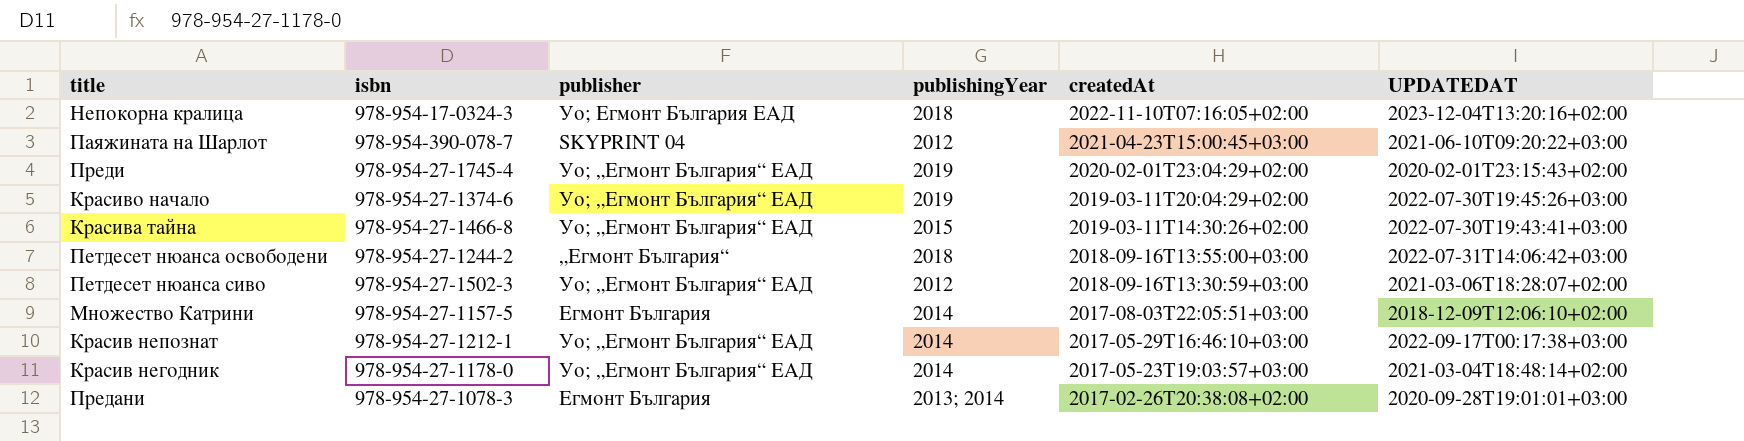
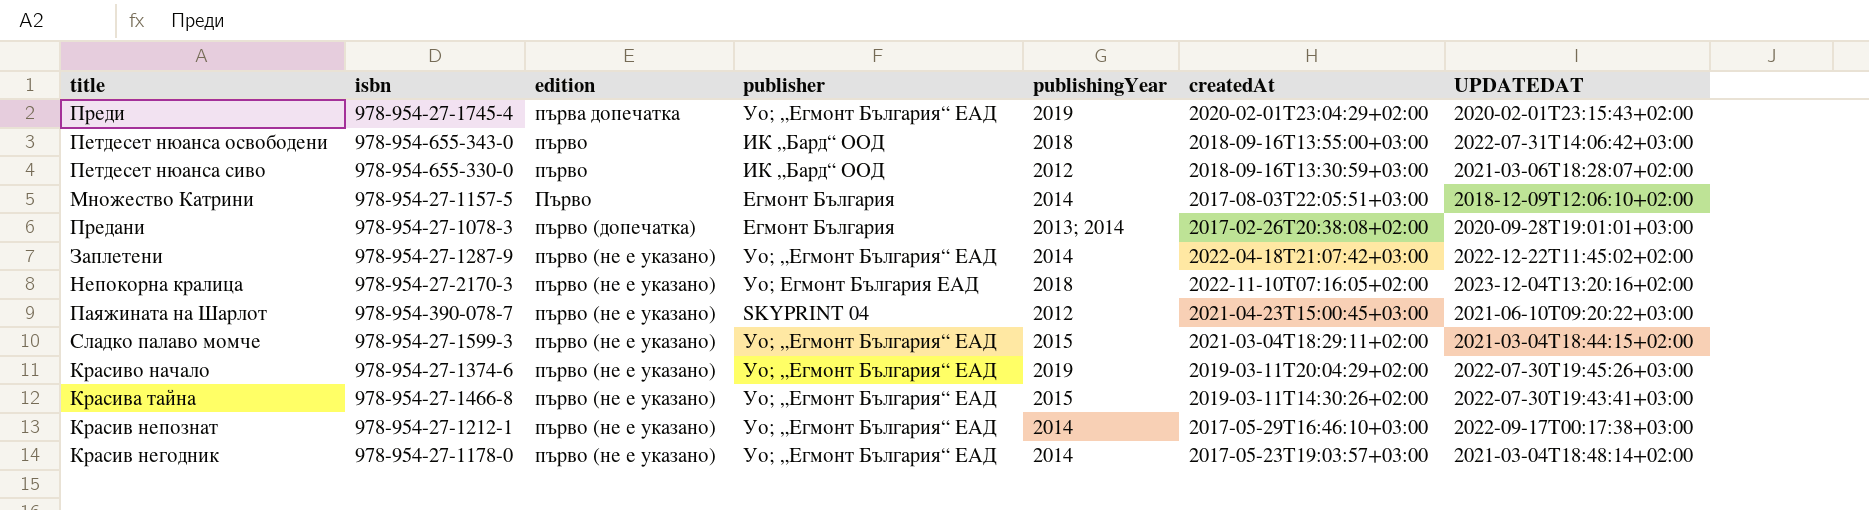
row order: createdAt descending -> edition ascending
column edition | position: none -> 3
Петдесет нюанса освободени | isbn: 978-954-27-1244-2 -> 978-954-655-343-0
Петдесет нюанса освободени | publisher: „Егмонт България“ -> ИК „Бард“ ООД
Петдесет нюанса сиво | isbn: 978-954-27-1502-3 -> 978-954-655-330-0
Петдесет нюанса сиво | publisher: Уо; „Егмонт България“ ЕАД -> ИК „Бард“ ООД
row Заплетени: none -> 978-954-27-1287-9 | първо (не е указано) | Уо; „Егмонт България“ ЕАД | 2014 | 2022-04-18T21:07:42+03:00 | 2022-12-22T11:45:02+02:00
Непокорна кралица | isbn: 978-954-17-0324-3 -> 978-954-27-2170-3
row Сладко палаво момче: none -> 978-954-27-1599-3 | първо (не е указано) | Уо; „Егмонт България“ ЕАД | 2015 | 2021-03-04T18:29:11+02:00 | 2021-03-04T18:44:15+02:00

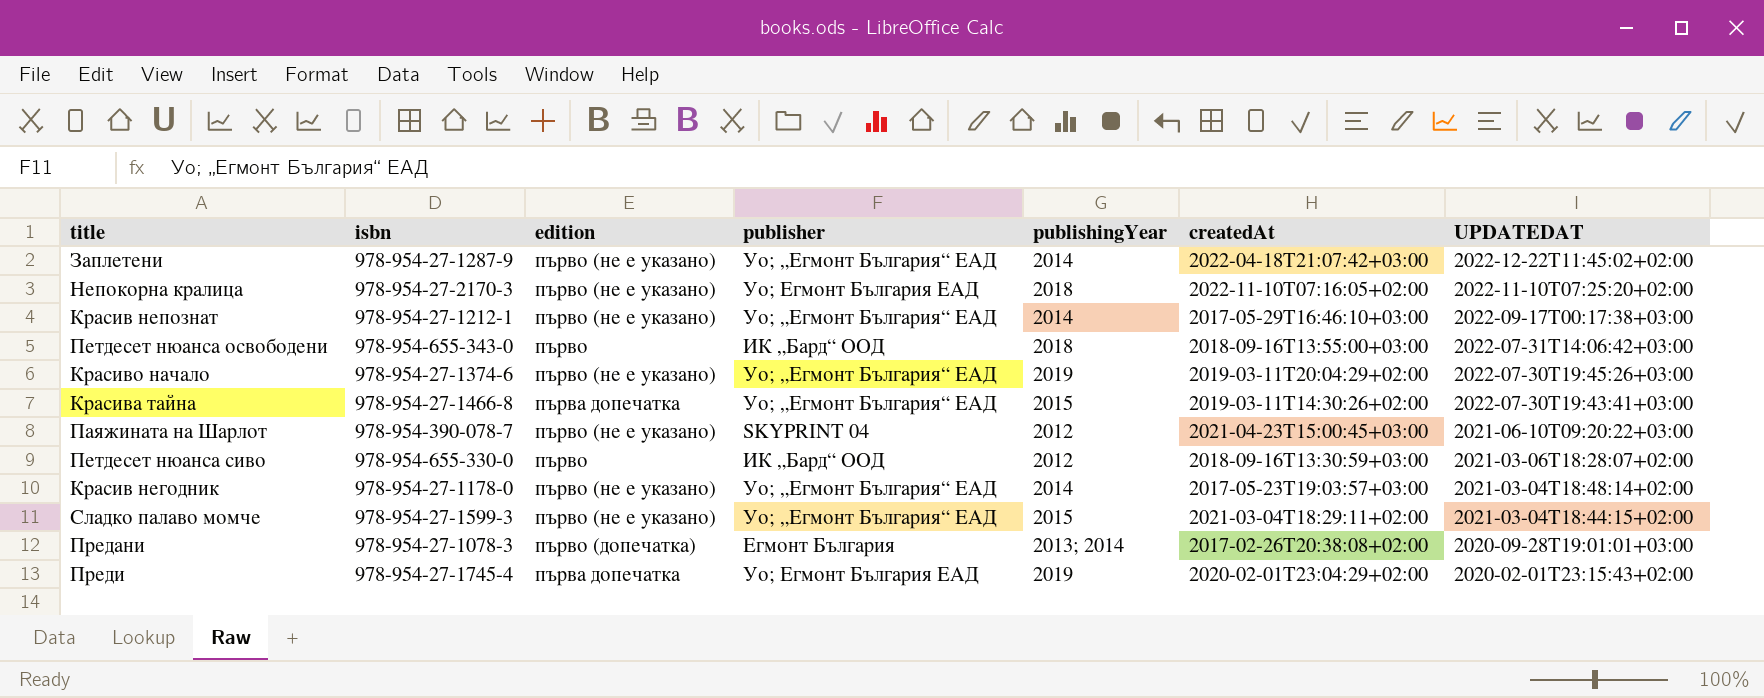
row order: edition ascending -> UPDATEDAT descending
row Множество Катрини: 978-954-27-1157-5 | Първо | Егмонт България | 2014 | 2017-08-03T22:05:51+03:00 | 2018-12-09T12:06:10+02:00 -> none
Непокорна кралица | UPDATEDAT: 2023-12-04T13:20:16+02:00 -> 2022-11-10T07:25:20+02:00
Красива тайна | edition: първо (не е указано) -> първа допечатка
Преди | publisher: Уо; „Егмонт България“ ЕАД -> Уо; Егмонт България ЕАД

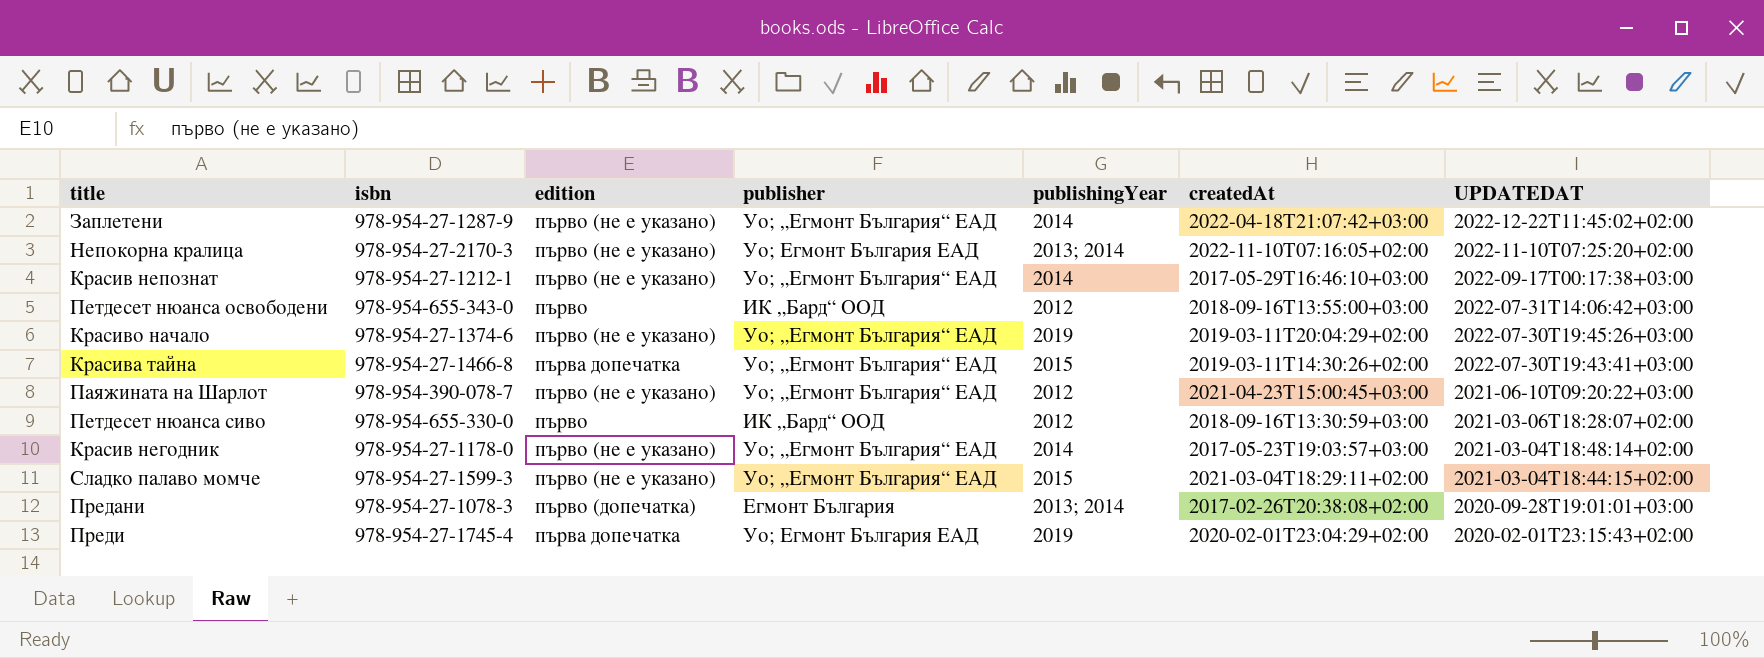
Непокорна кралица | publishingYear: 2018 -> 2013; 2014
Петдесет нюанса освободени | publishingYear: 2018 -> 2012
Паяжината на Шарлот | publisher: SKYPRINT 04 -> Уо; „Егмонт България“ ЕАД

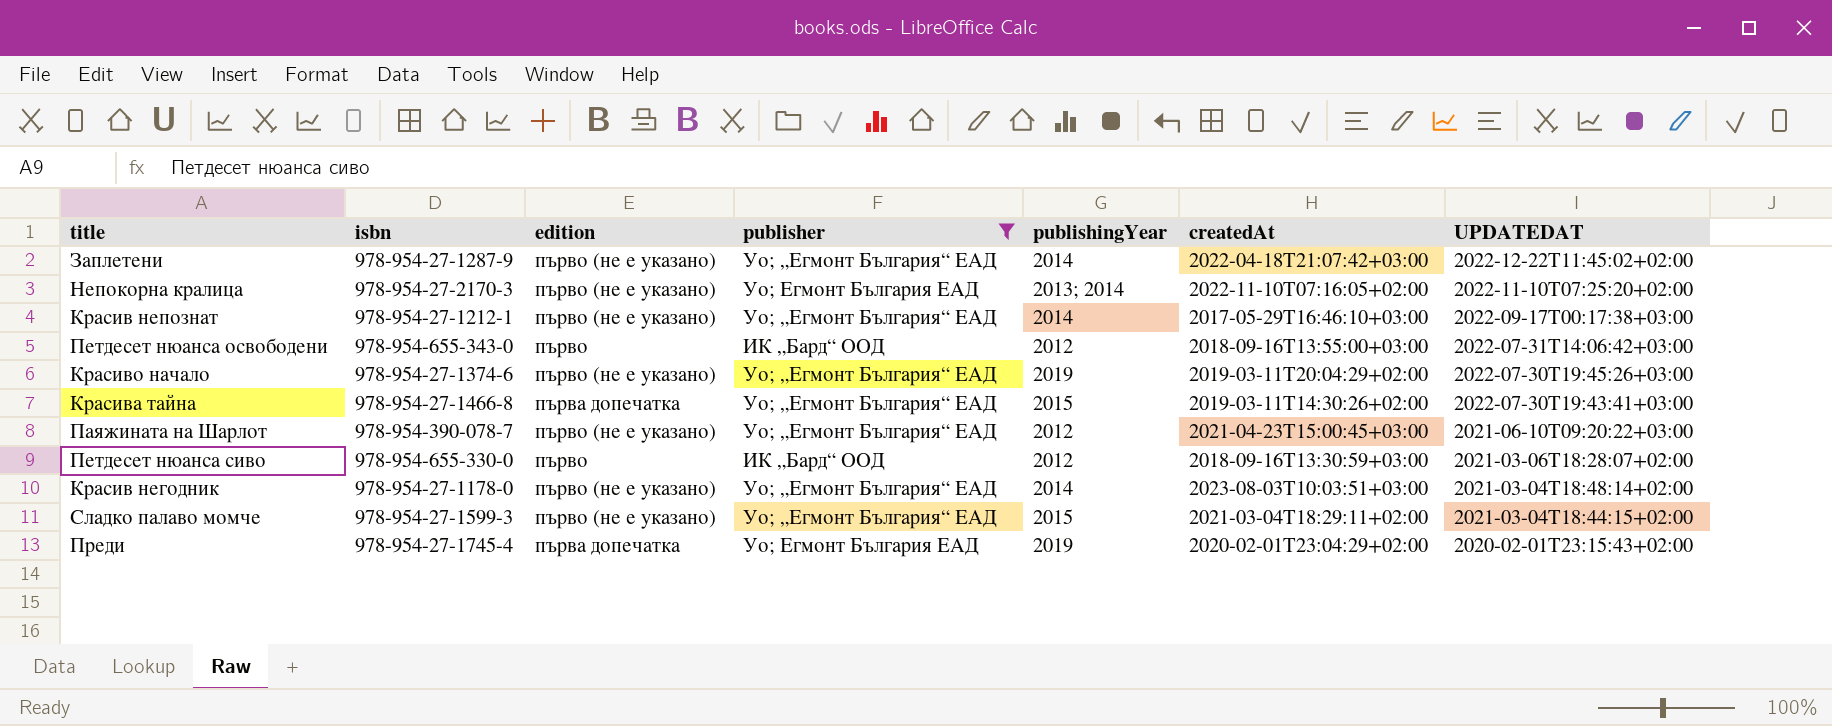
filter: none -> publisher != Егмонт България
Красив негодник | createdAt: 2017-05-23T19:03:57+03:00 -> 2023-08-03T10:03:51+03:00

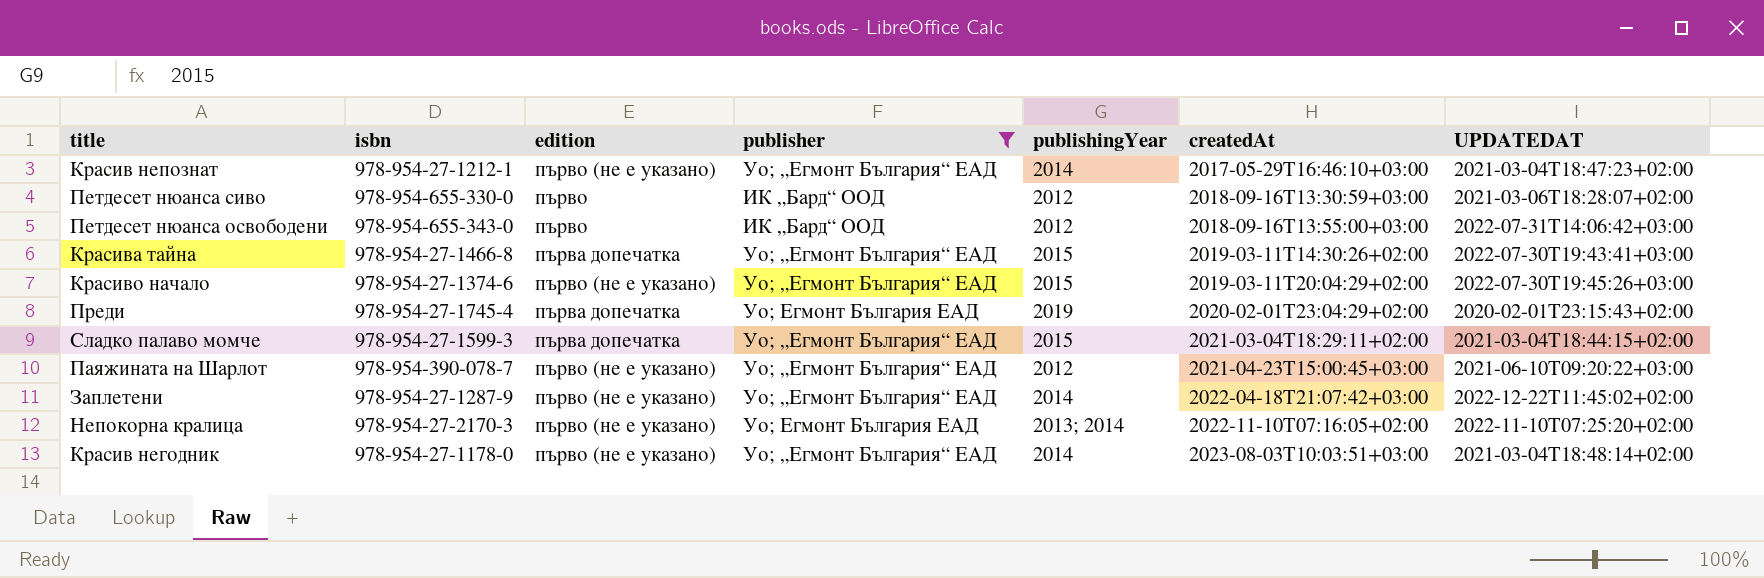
row order: UPDATEDAT descending -> createdAt ascending
Красив непознат | UPDATEDAT: 2022-09-17T00:17:38+03:00 -> 2021-03-04T18:47:23+02:00
Красиво начало | publishingYear: 2019 -> 2015
Сладко палаво момче | edition: първо (не е указано) -> първа допечатка

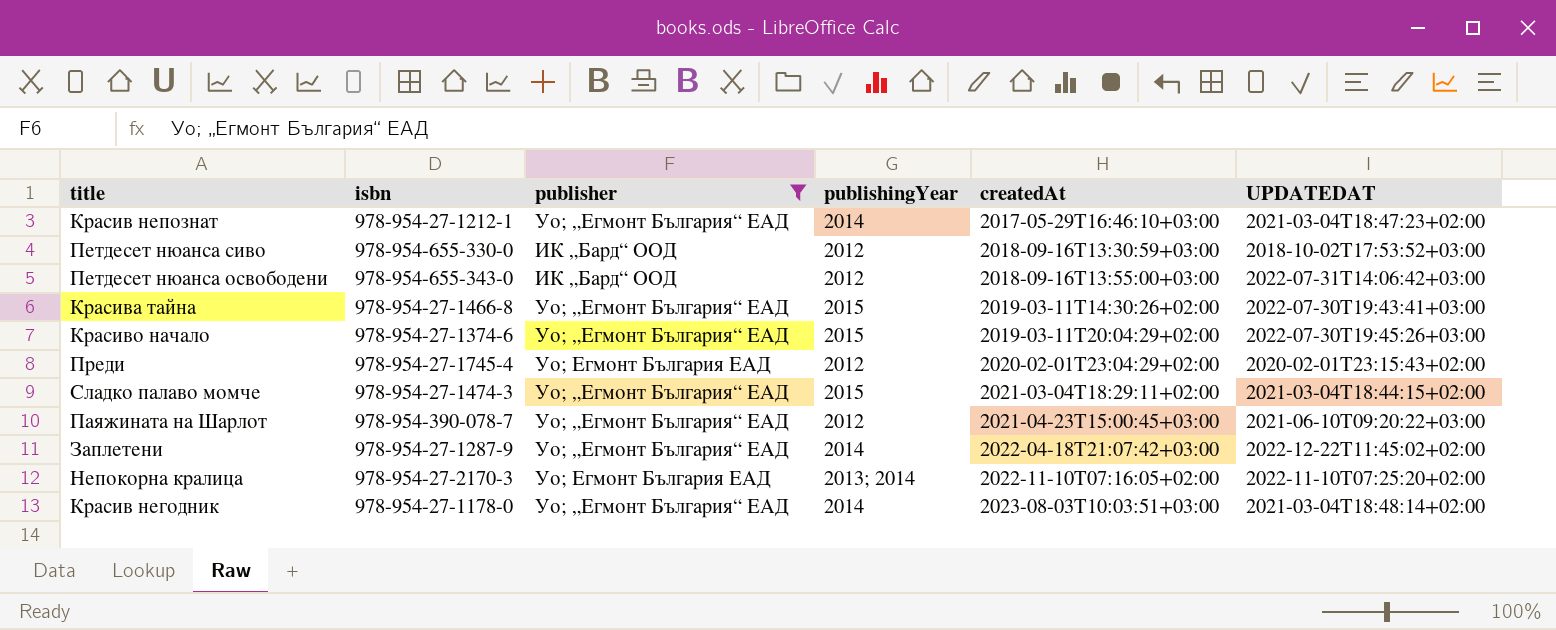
column edition | position: 3 -> none
Петдесет нюанса сиво | UPDATEDAT: 2021-03-06T18:28:07+02:00 -> 2018-10-02T17:53:52+03:00
Преди | publishingYear: 2019 -> 2012
Сладко палаво момче | isbn: 978-954-27-1599-3 -> 978-954-27-1474-3

